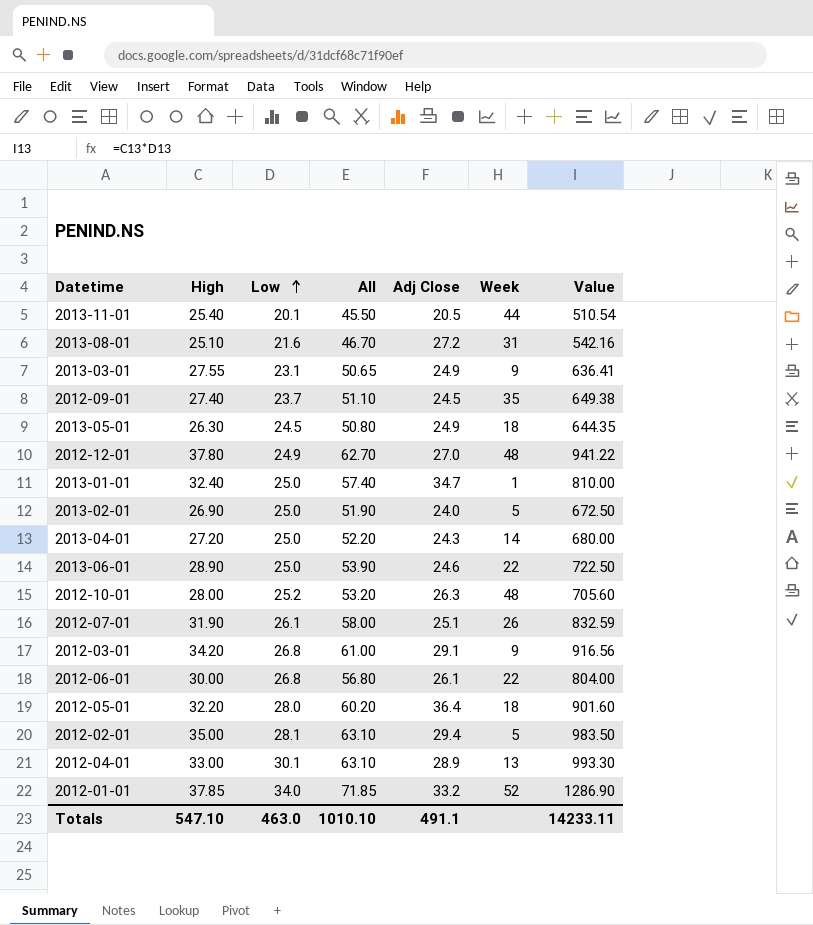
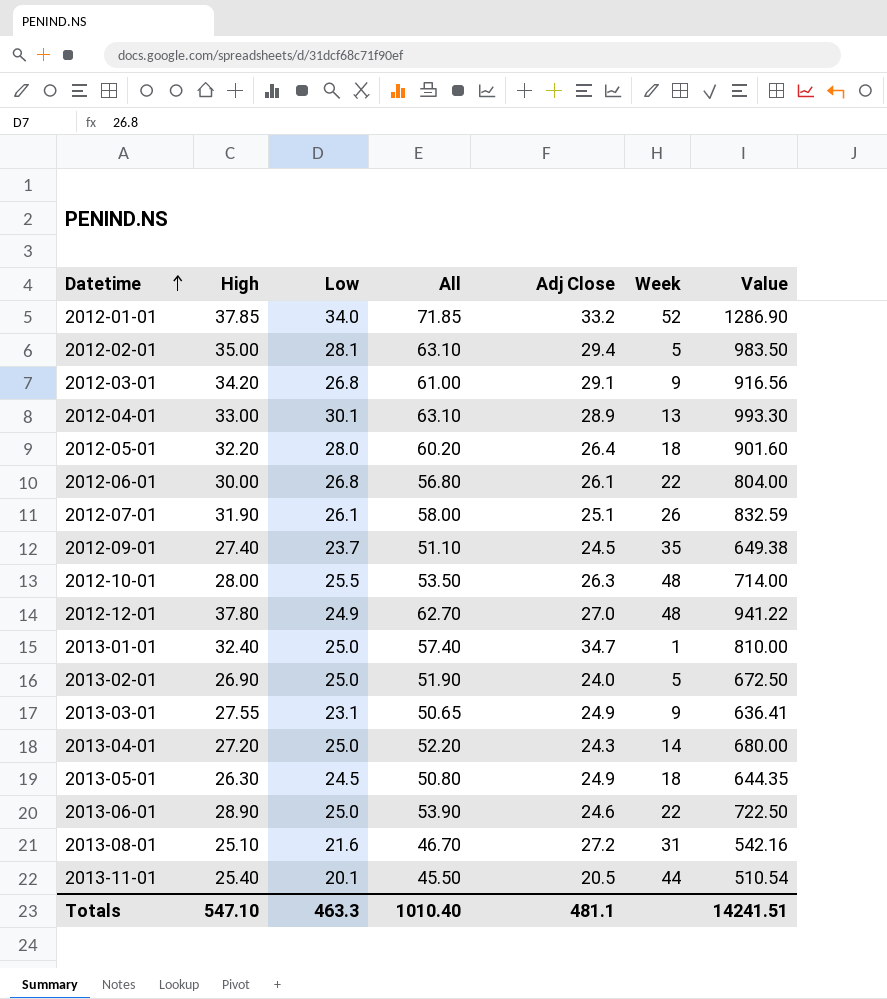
row order: Low ascending -> Datetime ascending
2012-05-01 | Adj Close: 36.4 -> 26.4
2012-10-01 | Low: 25.2 -> 25.5
2012-10-01 | All: 53.20 -> 53.50
2012-10-01 | Value: 705.60 -> 714.00
Totals | Low: 463.0 -> 463.3
Totals | All: 1010.10 -> 1010.40
Totals | Adj Close: 491.1 -> 481.1
Totals | Value: 14233.11 -> 14241.51

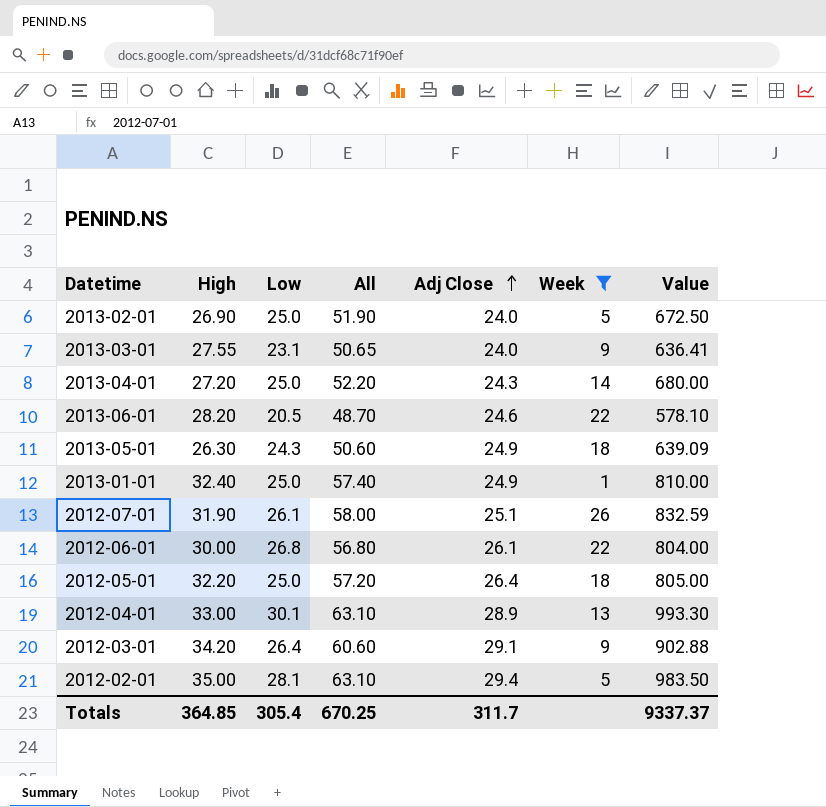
filter: none -> Week <= 26
row order: Datetime ascending -> Adj Close ascending
2013-03-01 | Adj Close: 24.9 -> 24.0
2013-06-01 | High: 28.90 -> 28.20
2013-06-01 | Low: 25.0 -> 20.5
2013-06-01 | All: 53.90 -> 48.70
2013-06-01 | Value: 722.50 -> 578.10
2013-05-01 | Low: 24.5 -> 24.3
2013-05-01 | All: 50.80 -> 50.60
2013-05-01 | Value: 644.35 -> 639.09
2013-01-01 | Adj Close: 34.7 -> 24.9
2012-05-01 | Low: 28.0 -> 25.0
2012-05-01 | All: 60.20 -> 57.20
2012-05-01 | Value: 901.60 -> 805.00
2012-03-01 | Low: 26.8 -> 26.4
2012-03-01 | All: 61.00 -> 60.60
2012-03-01 | Value: 916.56 -> 902.88
Totals | High: 547.10 -> 364.85
Totals | Low: 463.3 -> 305.4
Totals | All: 1010.40 -> 670.25
Totals | Adj Close: 481.1 -> 311.7
Totals | Value: 14241.51 -> 9337.37

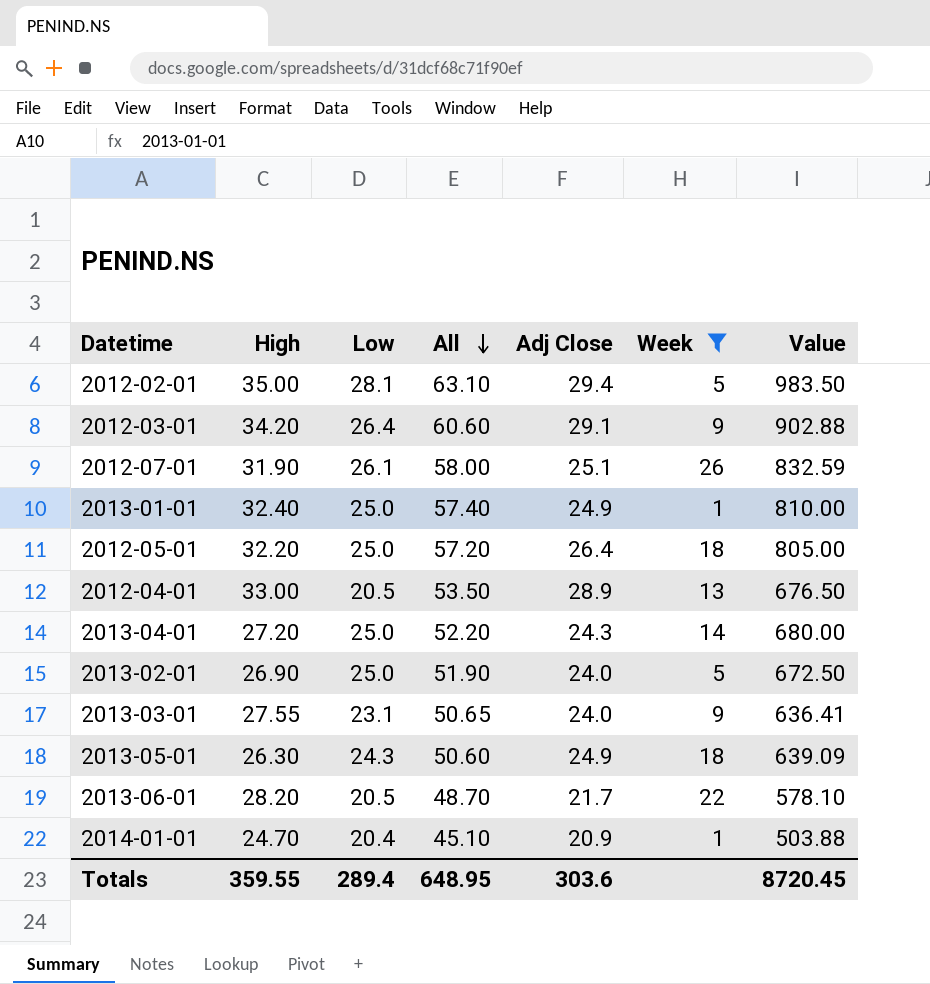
row order: Adj Close ascending -> All descending
row 2012-06-01: 30.00 | 26.8 | 56.80 | 26.1 | 22 | 804.00 -> none
2012-04-01 | Low: 30.1 -> 20.5
2012-04-01 | All: 63.10 -> 53.50
2012-04-01 | Value: 993.30 -> 676.50
2013-06-01 | Adj Close: 24.6 -> 21.7
row 2014-01-01: none -> 24.70 | 20.4 | 45.10 | 20.9 | 1 | 503.88
Totals | High: 364.85 -> 359.55
Totals | Low: 305.4 -> 289.4
Totals | All: 670.25 -> 648.95
Totals | Adj Close: 311.7 -> 303.6
Totals | Value: 9337.37 -> 8720.45

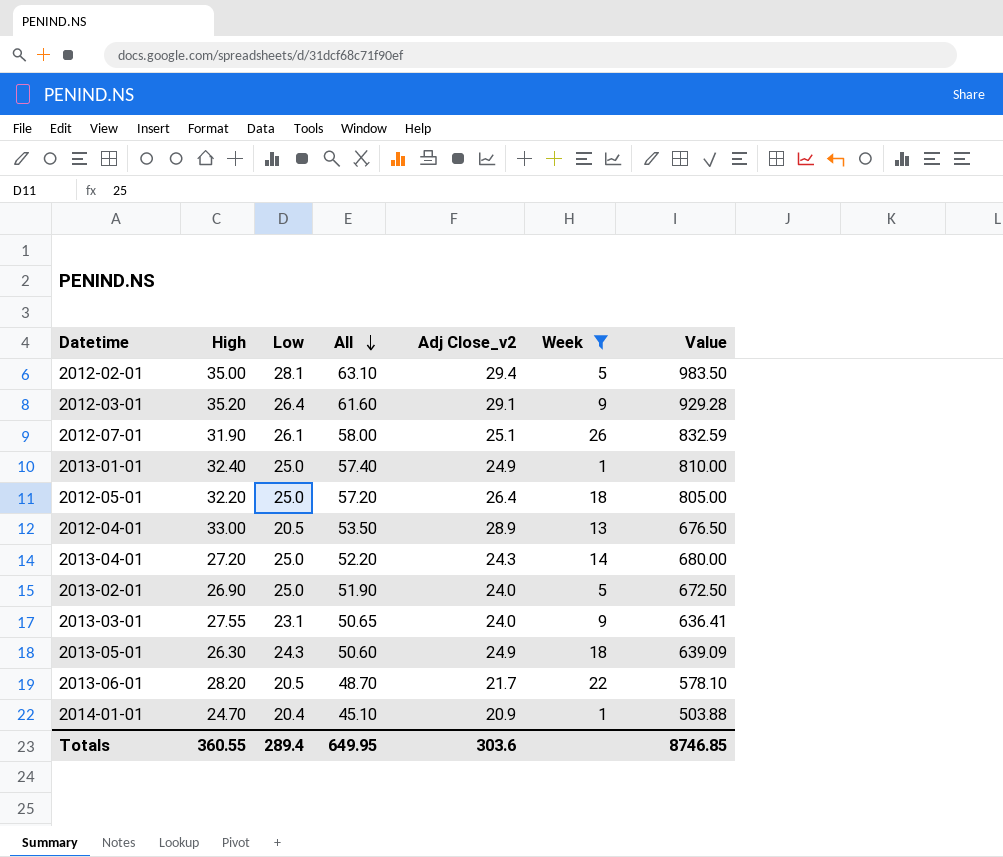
column name: Adj Close -> Adj Close_v2
2012-03-01 | High: 34.20 -> 35.20
2012-03-01 | All: 60.60 -> 61.60
2012-03-01 | Value: 902.88 -> 929.28
Totals | High: 359.55 -> 360.55
Totals | All: 648.95 -> 649.95
Totals | Value: 8720.45 -> 8746.85

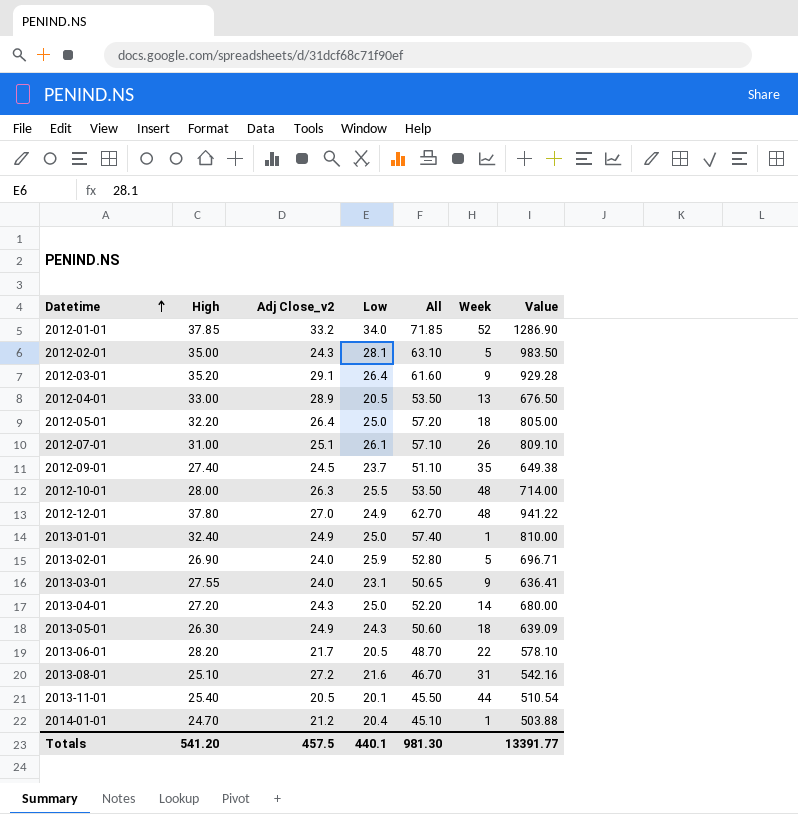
filter: Week <= 26 -> none
row order: All descending -> Datetime ascending
column Adj Close_v2 | position: 5 -> 3
2012-02-01 | Adj Close_v2: 29.4 -> 24.3
2012-07-01 | High: 31.90 -> 31.00
2012-07-01 | All: 58.00 -> 57.10
2012-07-01 | Value: 832.59 -> 809.10
2013-02-01 | Low: 25.0 -> 25.9
2013-02-01 | All: 51.90 -> 52.80
2013-02-01 | Value: 672.50 -> 696.71
2014-01-01 | Adj Close_v2: 20.9 -> 21.2
Totals | High: 360.55 -> 541.20
Totals | Adj Close_v2: 303.6 -> 457.5
Totals | Low: 289.4 -> 440.1
Totals | All: 649.95 -> 981.30
Totals | Value: 8746.85 -> 13391.77

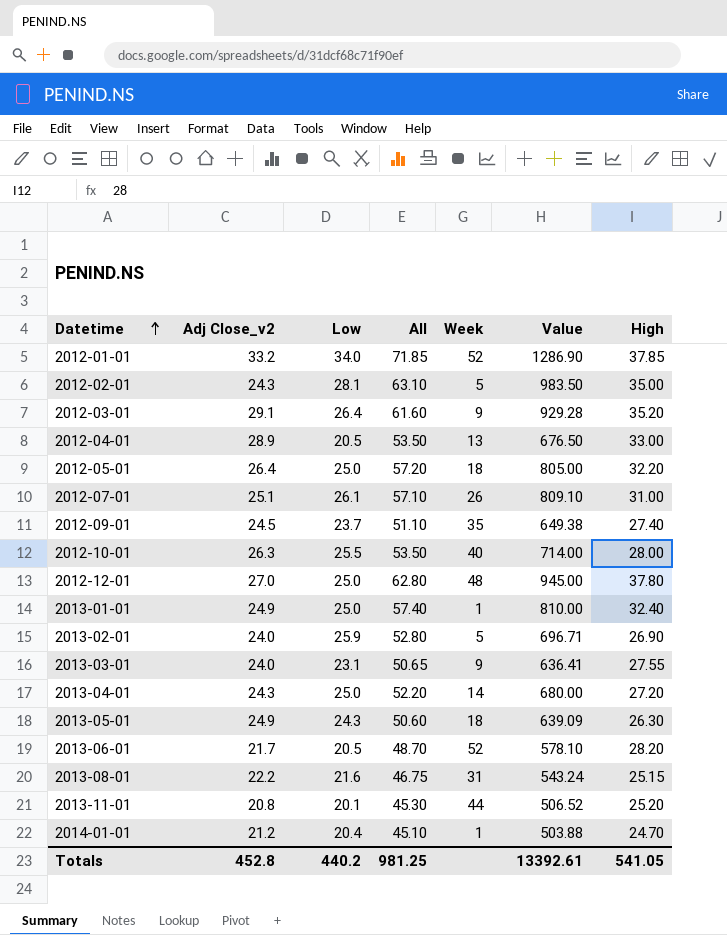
column High | position: 2 -> 7
2012-10-01 | Week: 48 -> 40
2012-12-01 | Low: 24.9 -> 25.0
2012-12-01 | All: 62.70 -> 62.80
2012-12-01 | Value: 941.22 -> 945.00
2013-06-01 | Week: 22 -> 52
2013-08-01 | Adj Close_v2: 27.2 -> 22.2
2013-08-01 | All: 46.70 -> 46.75
2013-08-01 | Value: 542.16 -> 543.24
2013-08-01 | High: 25.10 -> 25.15
2013-11-01 | Adj Close_v2: 20.5 -> 20.8
2013-11-01 | All: 45.50 -> 45.30
2013-11-01 | Value: 510.54 -> 506.52
2013-11-01 | High: 25.40 -> 25.20
Totals | Adj Close_v2: 457.5 -> 452.8
Totals | Low: 440.1 -> 440.2
Totals | All: 981.30 -> 981.25
Totals | Value: 13391.77 -> 13392.61
Totals | High: 541.20 -> 541.05

